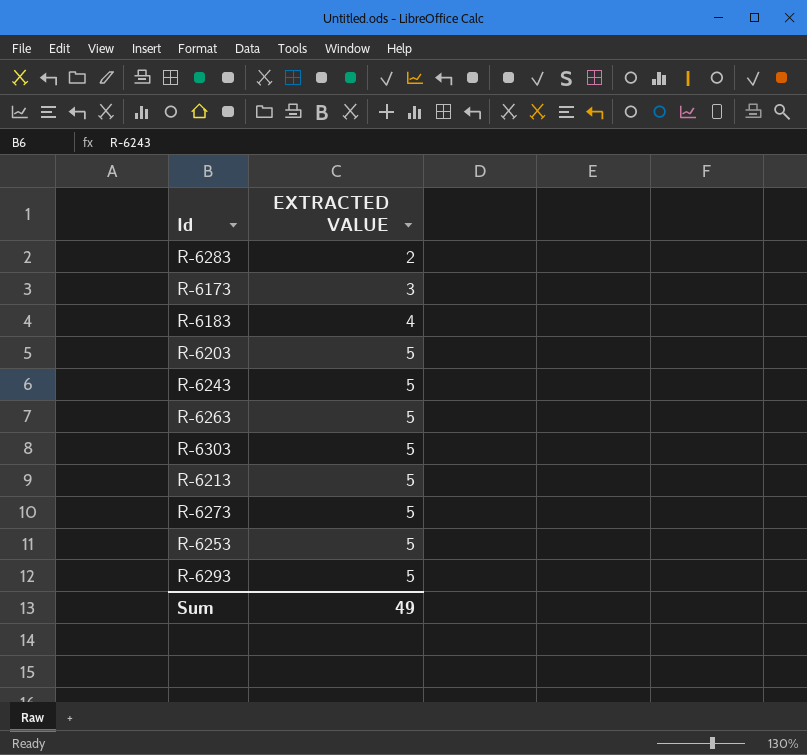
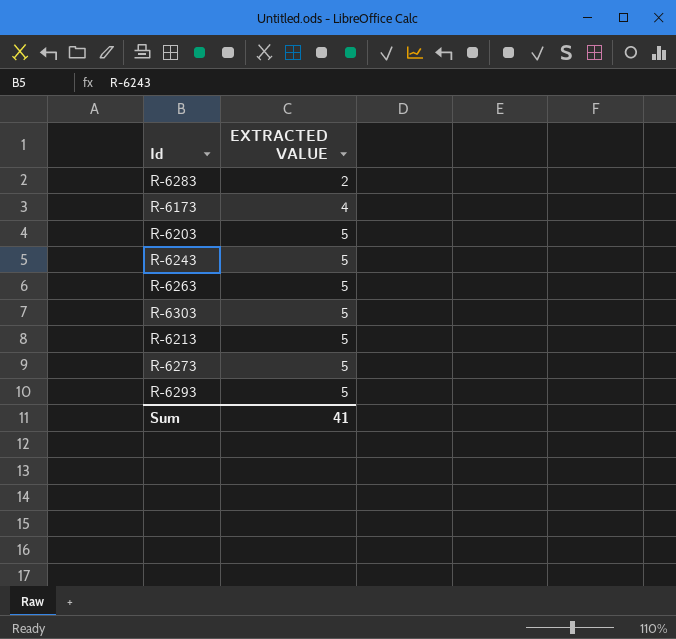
row R-6183: 4 -> none
row R-6253: 5 -> none
R-6173 | EXTRACTED VALUE: 3 -> 4
Sum | EXTRACTED VALUE: 49 -> 41

